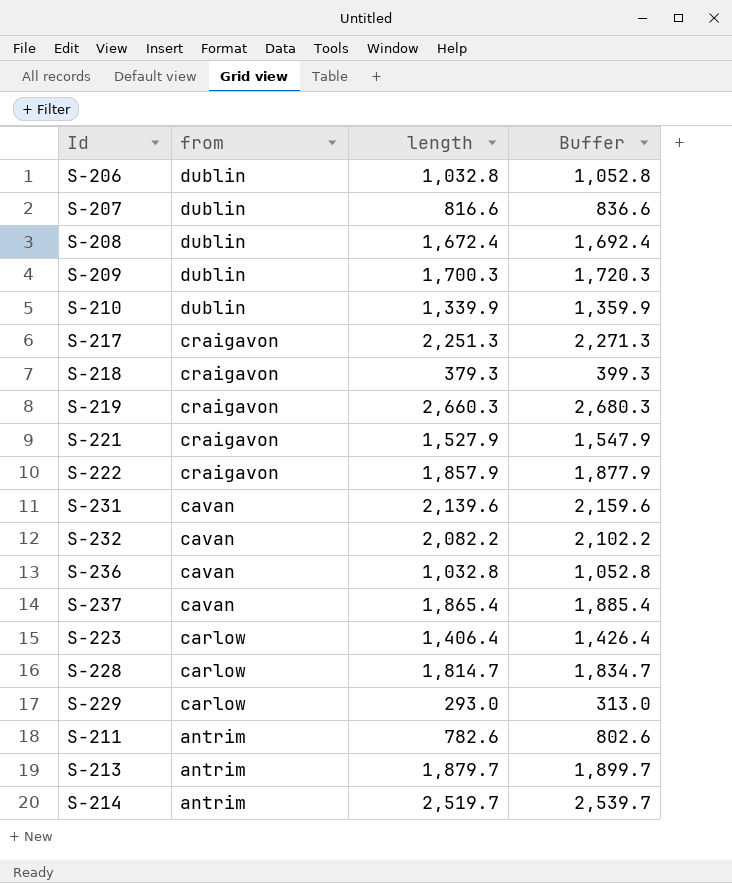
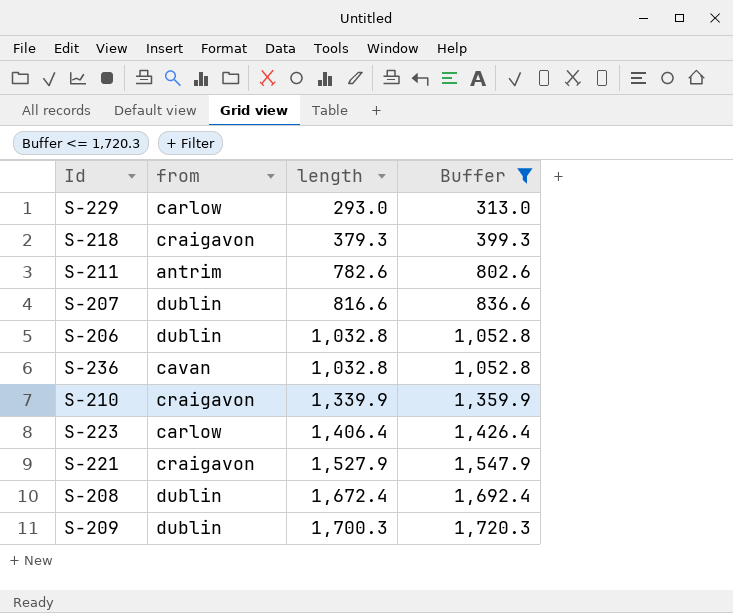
filter: none -> Buffer <= 1,720.3
row order: from descending -> length ascending
S-210 | from: dublin -> craigavon

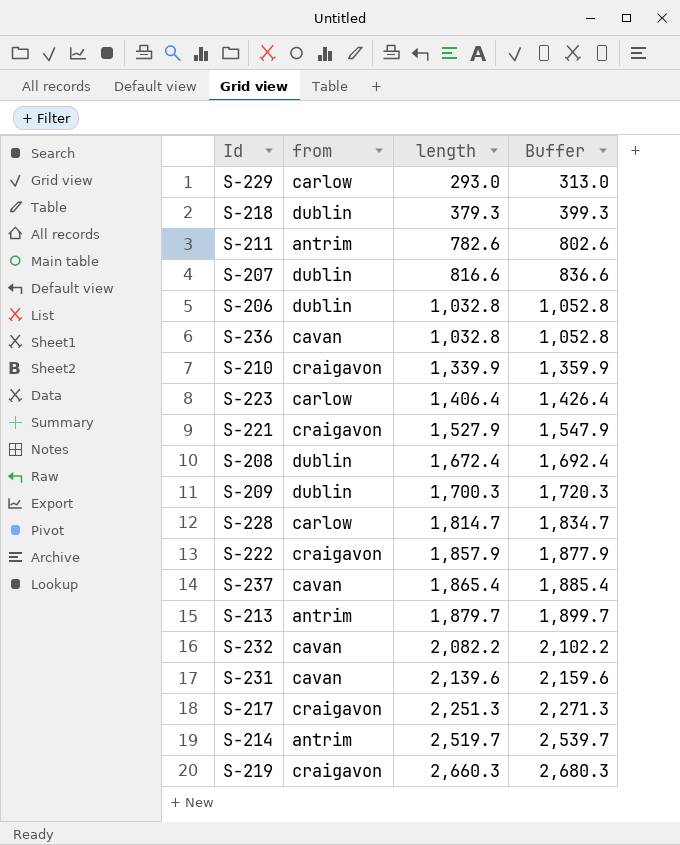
filter: Buffer <= 1,720.3 -> none
S-218 | from: craigavon -> dublin

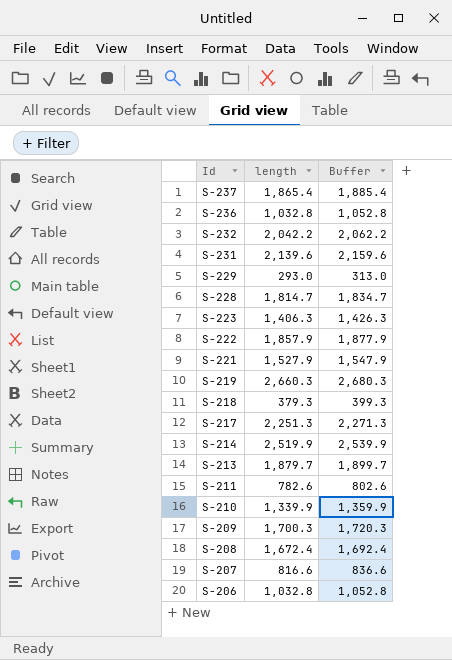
row order: length ascending -> Id descending
column from | position: 2 -> none
S-232 | length: 2,082.2 -> 2,042.2
S-232 | Buffer: 2,102.2 -> 2,062.2
S-223 | length: 1,406.4 -> 1,406.3
S-223 | Buffer: 1,426.4 -> 1,426.3
S-214 | length: 2,519.7 -> 2,519.9
S-214 | Buffer: 2,539.7 -> 2,539.9

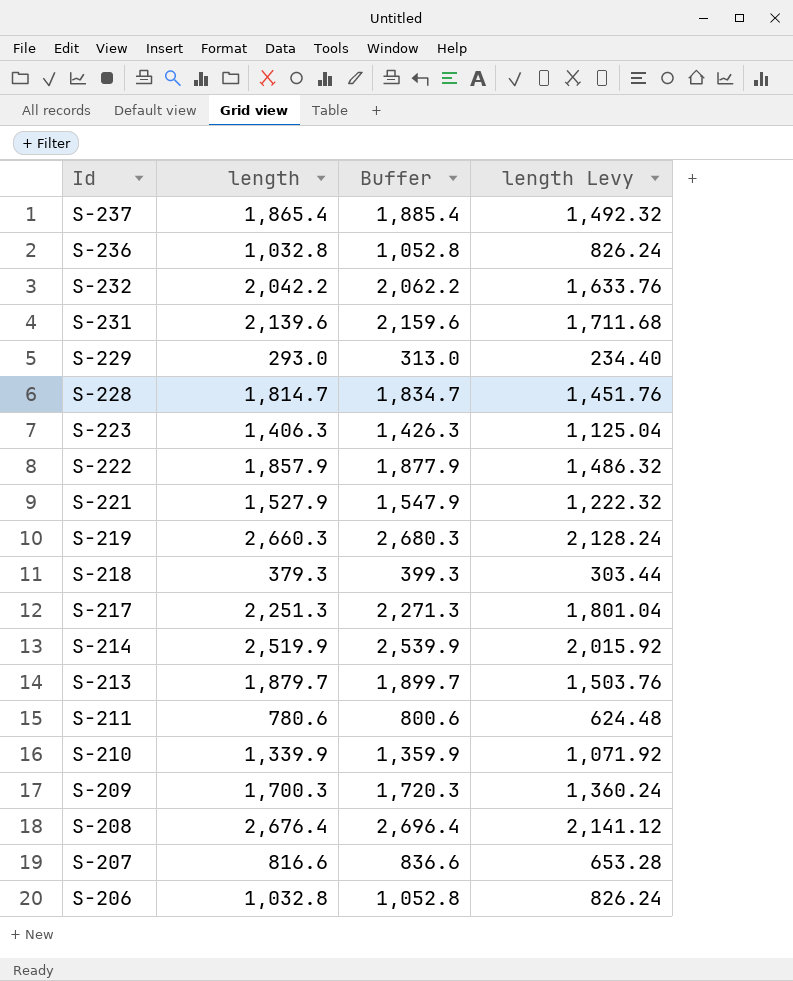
column length Levy | formula: none -> [length] * 0.8
S-211 | length: 782.6 -> 780.6
S-211 | Buffer: 802.6 -> 800.6
S-208 | length: 1,672.4 -> 2,676.4
S-208 | Buffer: 1,692.4 -> 2,696.4

